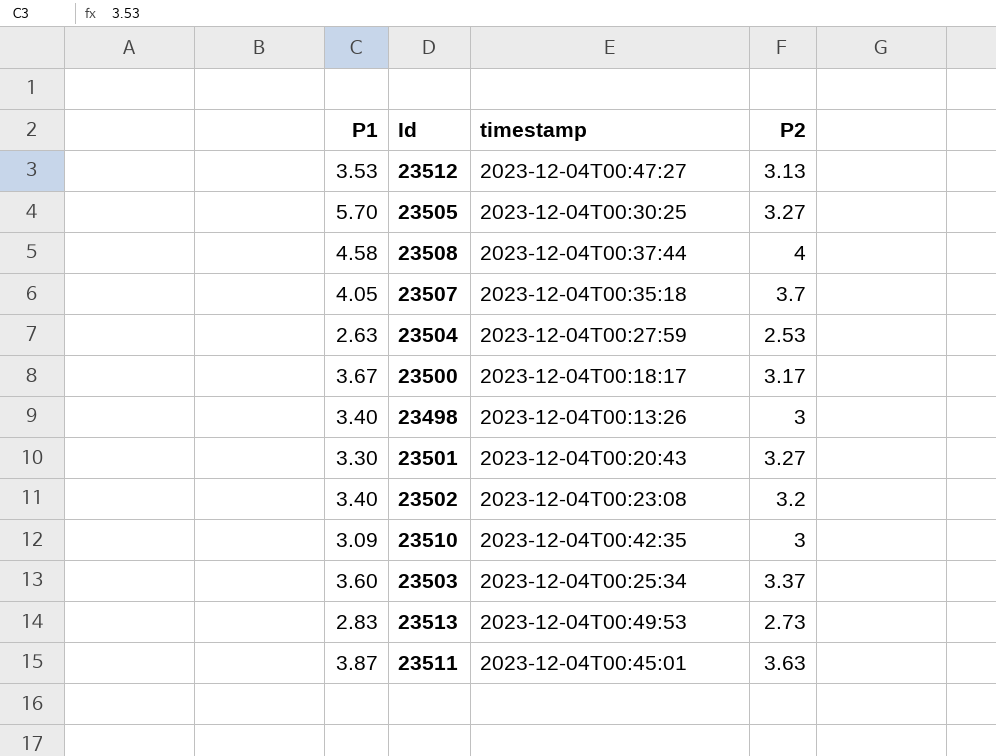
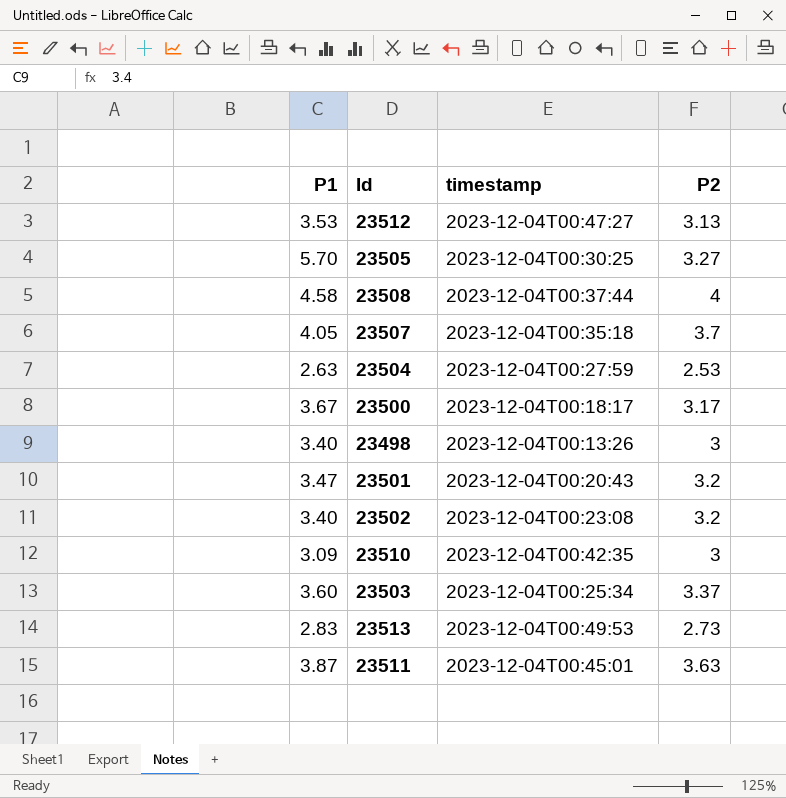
23501 | P1: 3.30 -> 3.47
23501 | P2: 3.27 -> 3.2

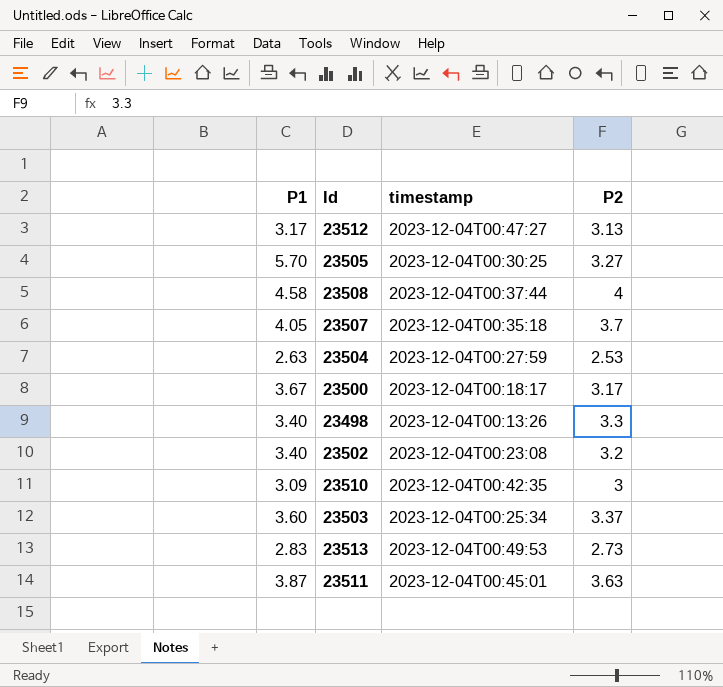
row 23501: 3.47 | 2023-12-04T00:20:43 | 3.2 -> none
23512 | P1: 3.53 -> 3.17
23498 | P2: 3 -> 3.3

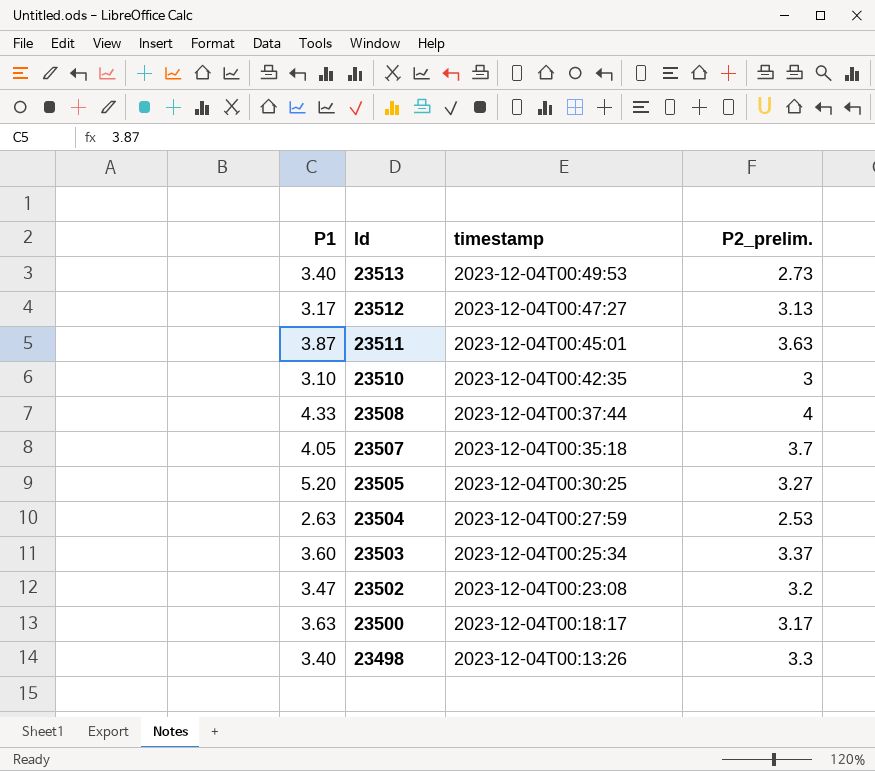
row order: none -> Id descending
column name: P2 -> P2_prelim.
23513 | P1: 2.83 -> 3.40
23510 | P1: 3.09 -> 3.10
23508 | P1: 4.58 -> 4.33
23505 | P1: 5.70 -> 5.20
23502 | P1: 3.40 -> 3.47
23500 | P1: 3.67 -> 3.63

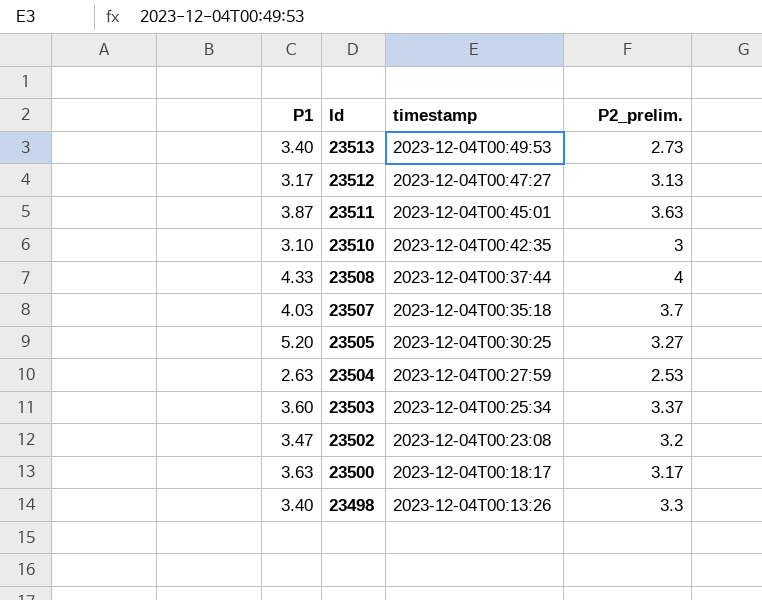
23507 | P1: 4.05 -> 4.03

